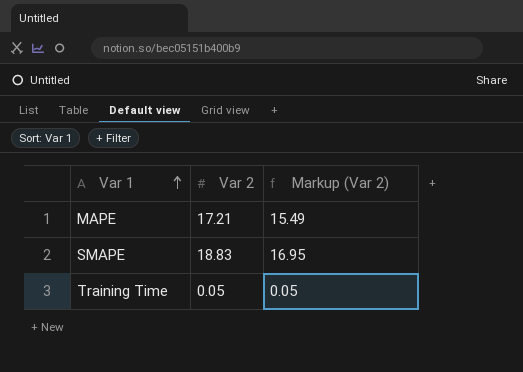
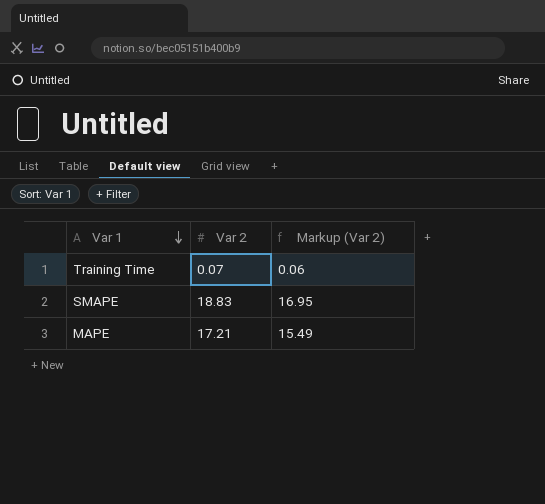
row order: Var 1 ascending -> Var 1 descending
Training Time | Var 2: 0.05 -> 0.07
Training Time | Markup (Var 2): 0.05 -> 0.06

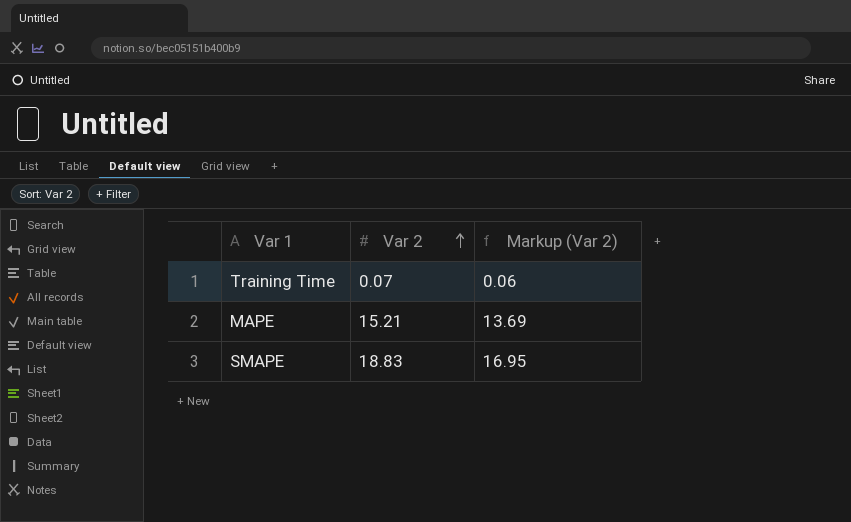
row order: Var 1 descending -> Var 2 ascending
MAPE | Var 2: 17.21 -> 15.21
MAPE | Markup (Var 2): 15.49 -> 13.69

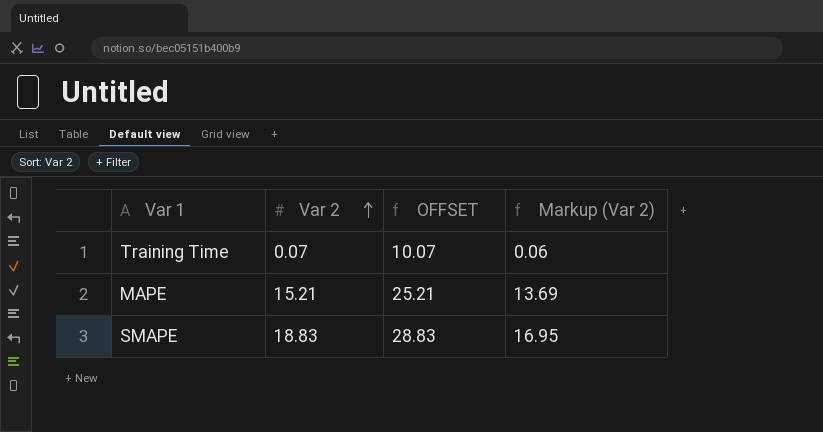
column OFFSET | formula: none -> [Var 2] + 10

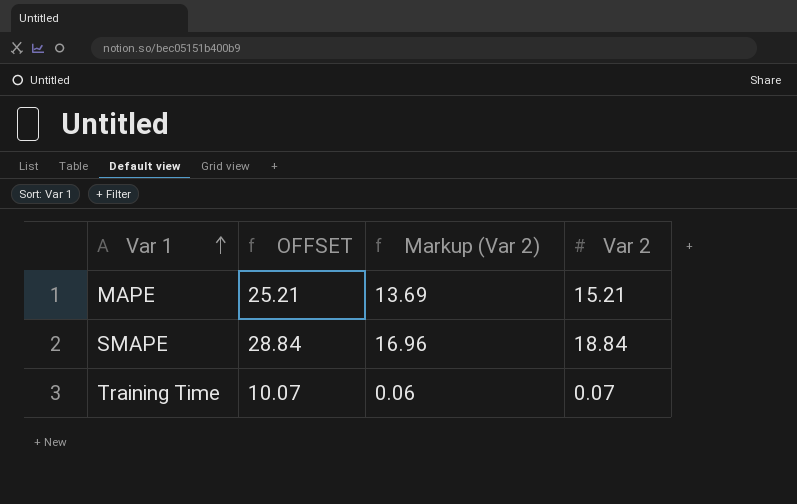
row order: Var 2 ascending -> Var 1 ascending
column Var 2 | position: 2 -> 4
SMAPE | OFFSET: 28.83 -> 28.84
SMAPE | Markup (Var 2): 16.95 -> 16.96
SMAPE | Var 2: 18.83 -> 18.84

